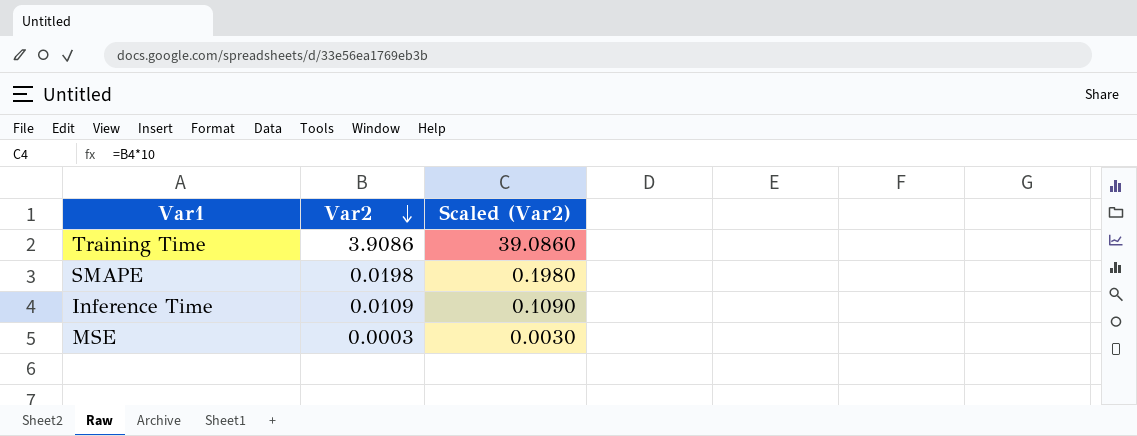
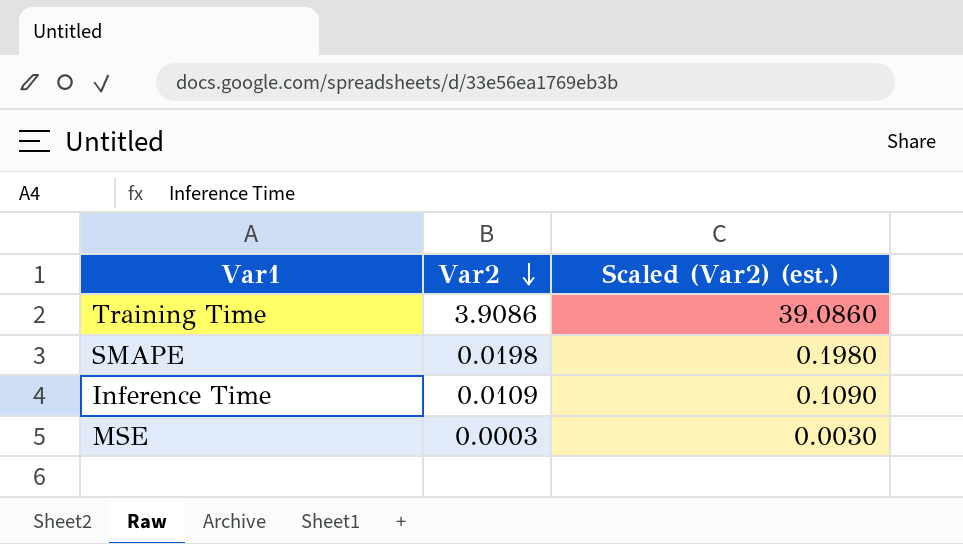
column name: Scaled (Var2) -> Scaled (Var2) (est.)

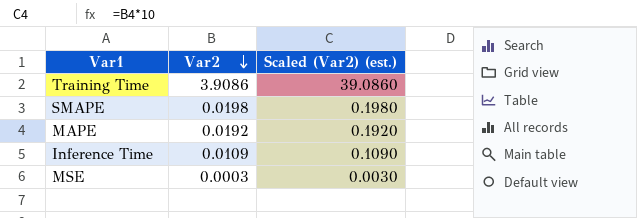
row MAPE: none -> 0.0192 | 0.1920

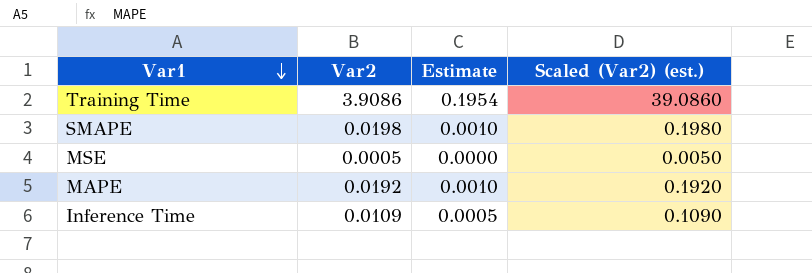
row order: Var2 descending -> Var1 descending
column Estimate | formula: none -> [Var2] * 0.05
MSE | Var2: 0.0003 -> 0.0005
MSE | Scaled (Var2) (est.): 0.0030 -> 0.0050

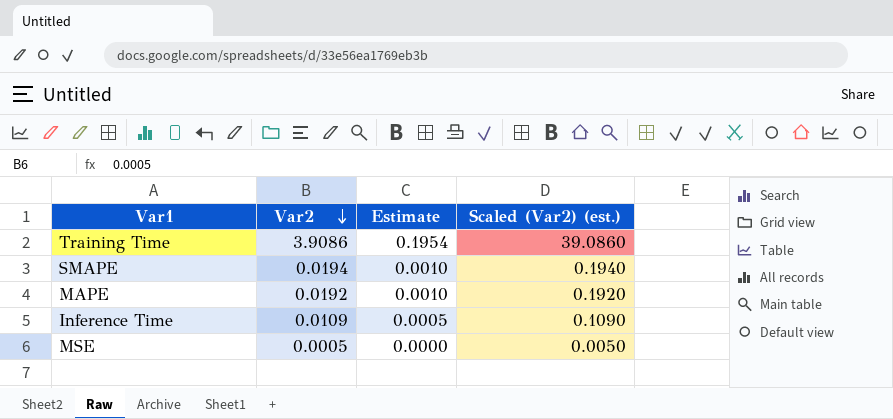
row order: Var1 descending -> Var2 descending
SMAPE | Var2: 0.0198 -> 0.0194
SMAPE | Scaled (Var2) (est.): 0.1980 -> 0.1940

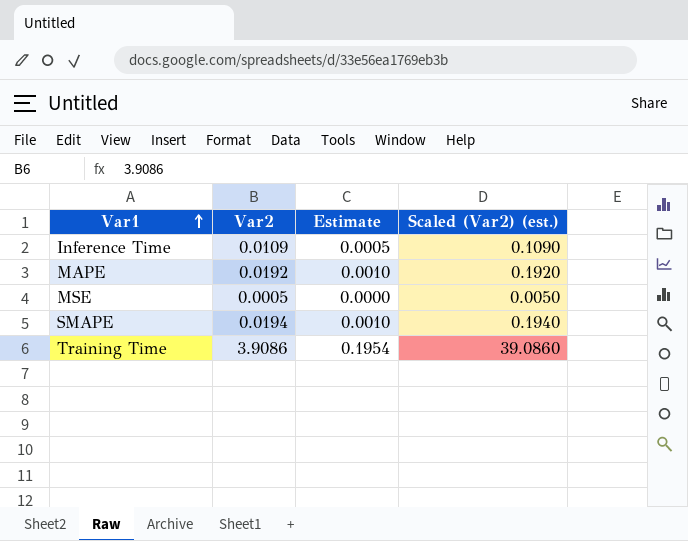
row order: Var2 descending -> Var1 ascending

